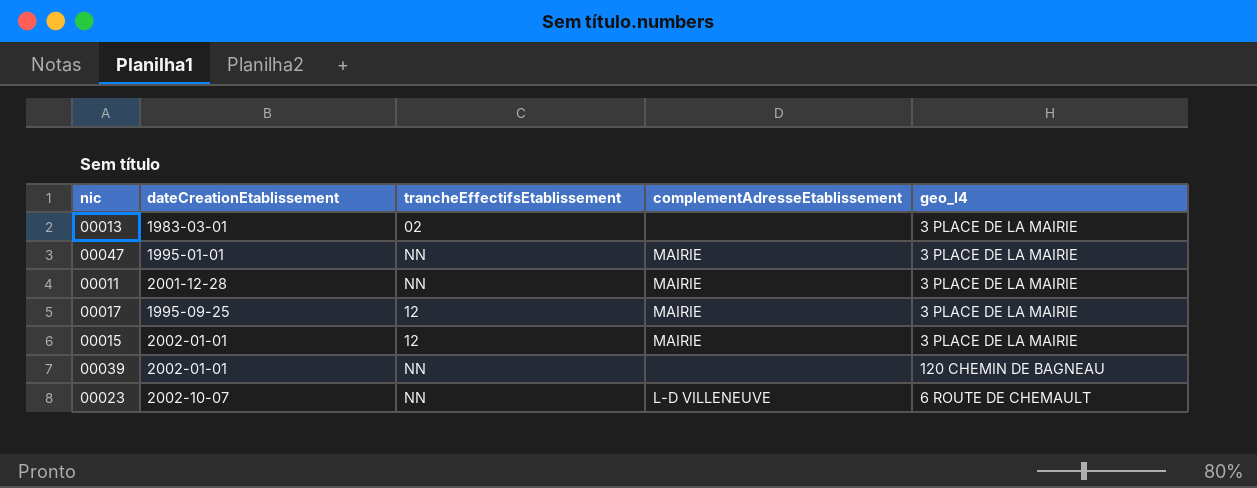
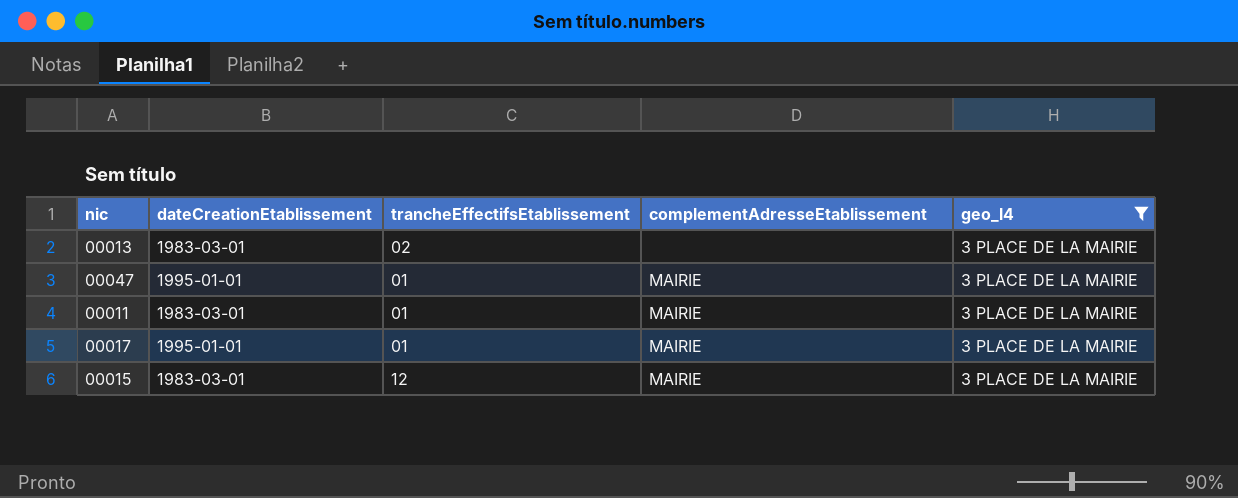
filter: none -> geo_l4 = 3 PLACE DE LA MAIRIE
00047 | trancheEffectifsEtablissement: NN -> 01
00011 | dateCreationEtablissement: 2001-12-28 -> 1983-03-01
00011 | trancheEffectifsEtablissement: NN -> 01
00017 | dateCreationEtablissement: 1995-09-25 -> 1995-01-01
00017 | trancheEffectifsEtablissement: 12 -> 01
00015 | dateCreationEtablissement: 2002-01-01 -> 1983-03-01

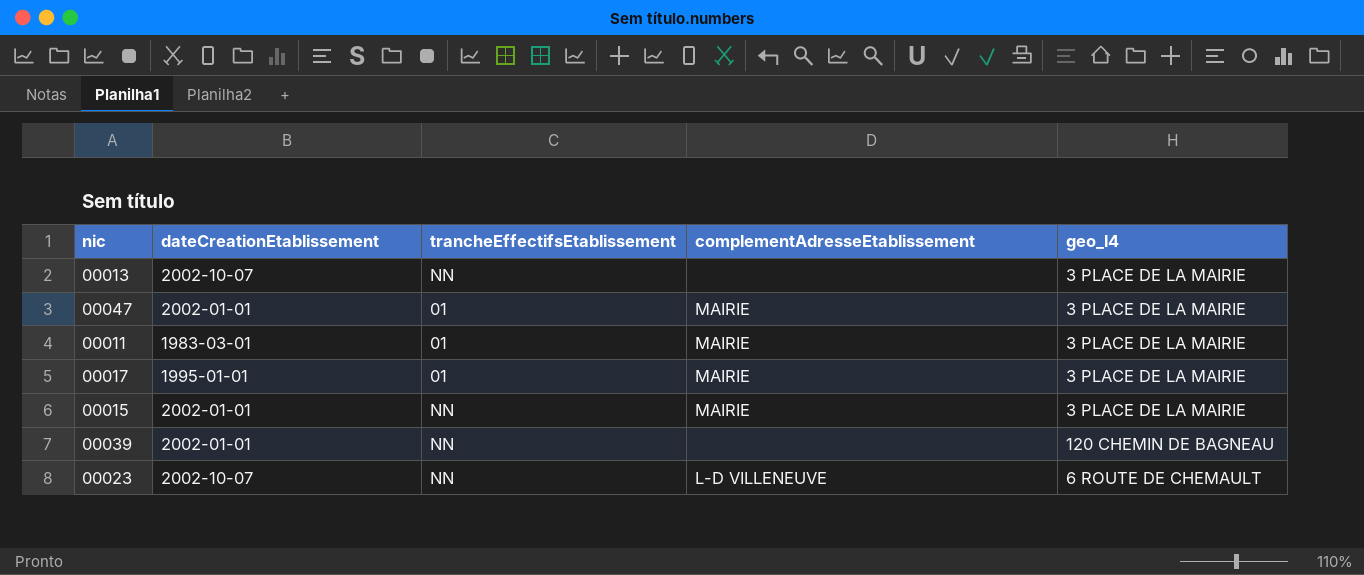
filter: geo_l4 = 3 PLACE DE LA MAIRIE -> none
00013 | dateCreationEtablissement: 1983-03-01 -> 2002-10-07
00013 | trancheEffectifsEtablissement: 02 -> NN
00047 | dateCreationEtablissement: 1995-01-01 -> 2002-01-01
00015 | dateCreationEtablissement: 1983-03-01 -> 2002-01-01
00015 | trancheEffectifsEtablissement: 12 -> NN

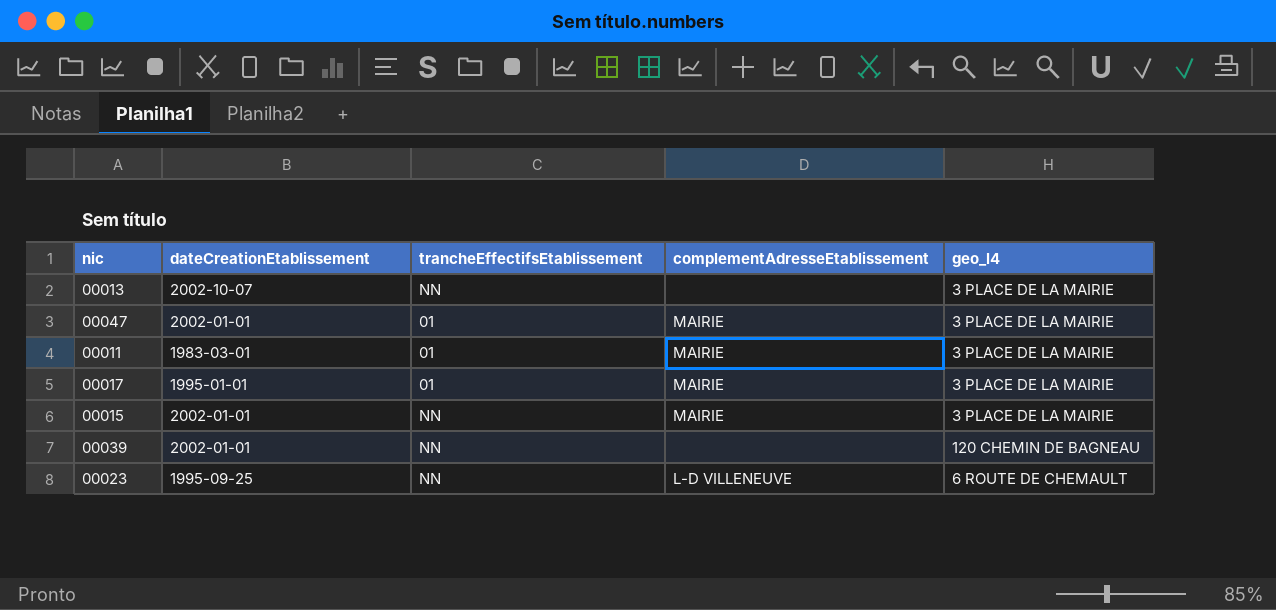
00023 | dateCreationEtablissement: 2002-10-07 -> 1995-09-25

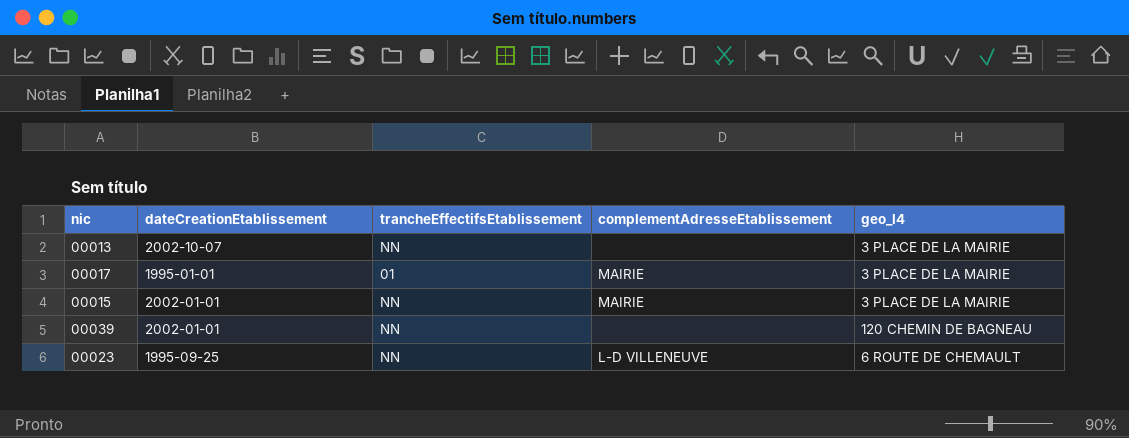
row 00047: 2002-01-01 | 01 | MAIRIE | 3 PLACE DE LA MAIRIE -> none
row 00011: 1983-03-01 | 01 | MAIRIE | 3 PLACE DE LA MAIRIE -> none

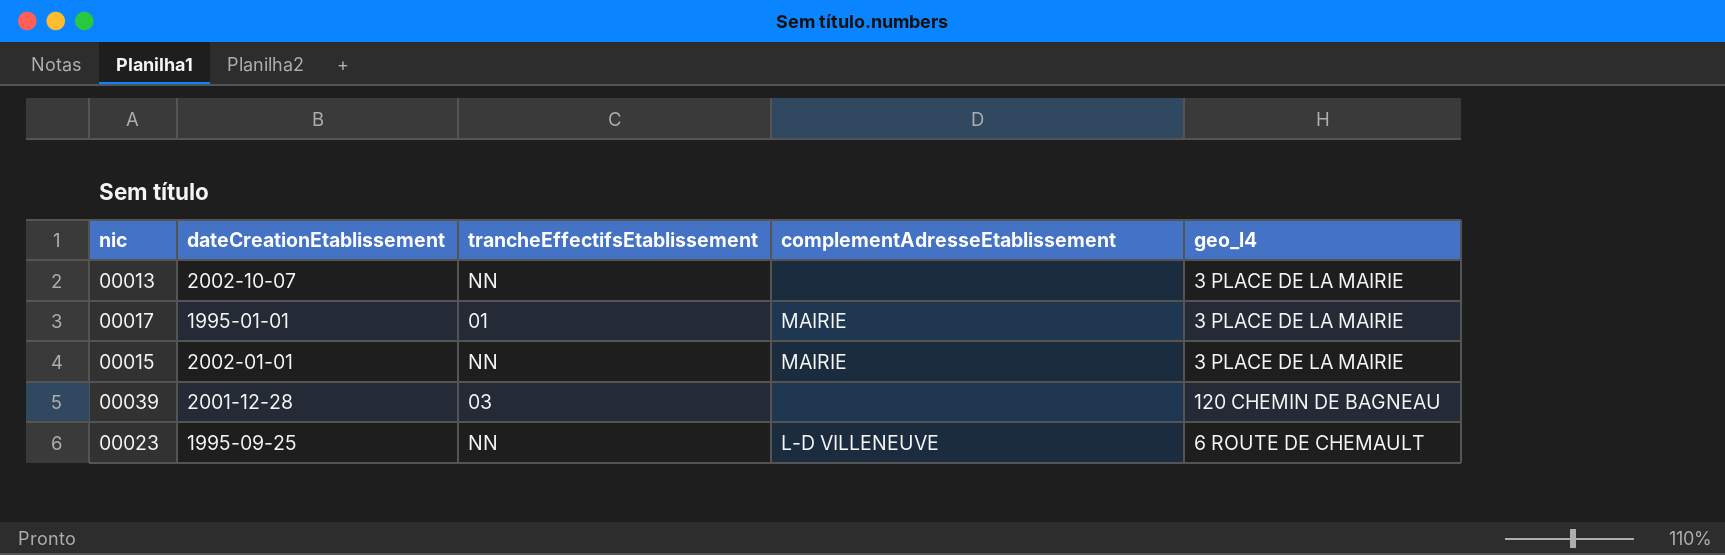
00039 | dateCreationEtablissement: 2002-01-01 -> 2001-12-28
00039 | trancheEffectifsEtablissement: NN -> 03

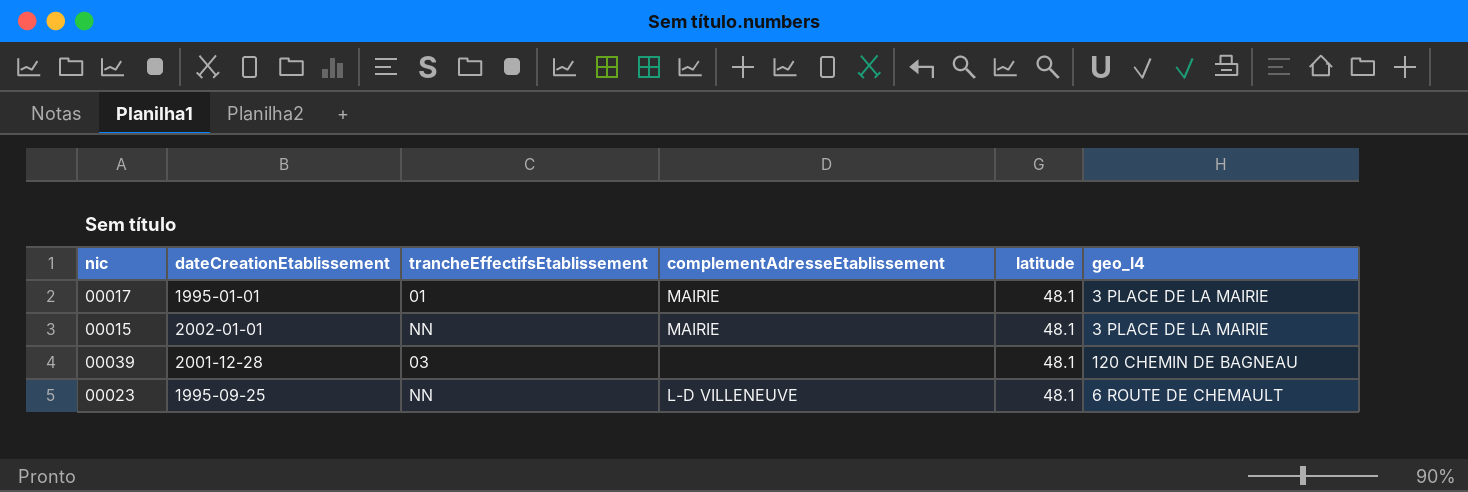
column latitude | position: none -> 5
row 00013: 2002-10-07 | NN | none | 3 PLACE DE LA MAIRIE -> none

